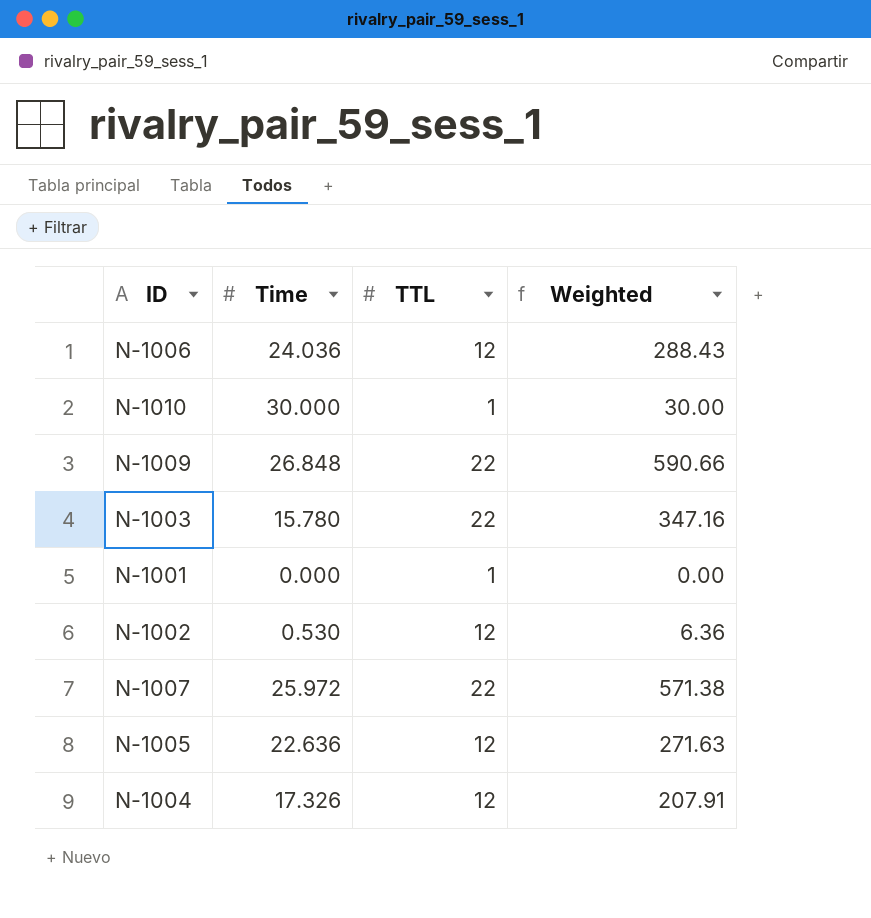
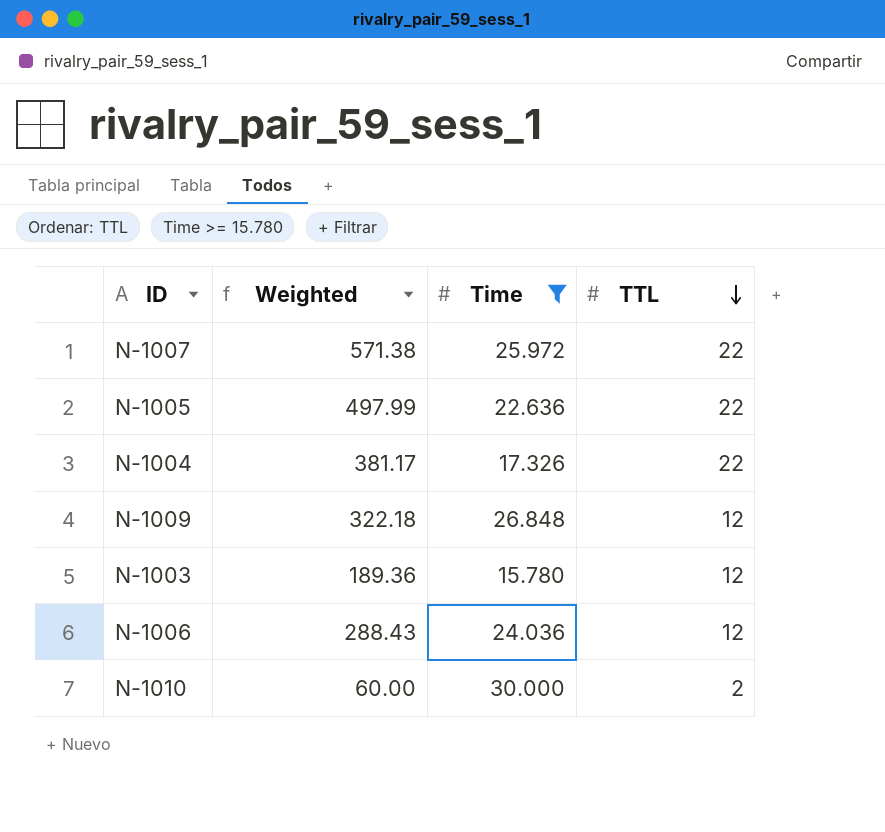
filter: none -> Time >= 15.780
row order: none -> TTL descending
column Weighted | position: 4 -> 2
N-1005 | Weighted: 271.63 -> 497.99
N-1005 | TTL: 12 -> 22
N-1004 | Weighted: 207.91 -> 381.17
N-1004 | TTL: 12 -> 22
N-1009 | Weighted: 590.66 -> 322.18
N-1009 | TTL: 22 -> 12
N-1003 | Weighted: 347.16 -> 189.36
N-1003 | TTL: 22 -> 12
N-1010 | Weighted: 30.00 -> 60.00
N-1010 | TTL: 1 -> 2

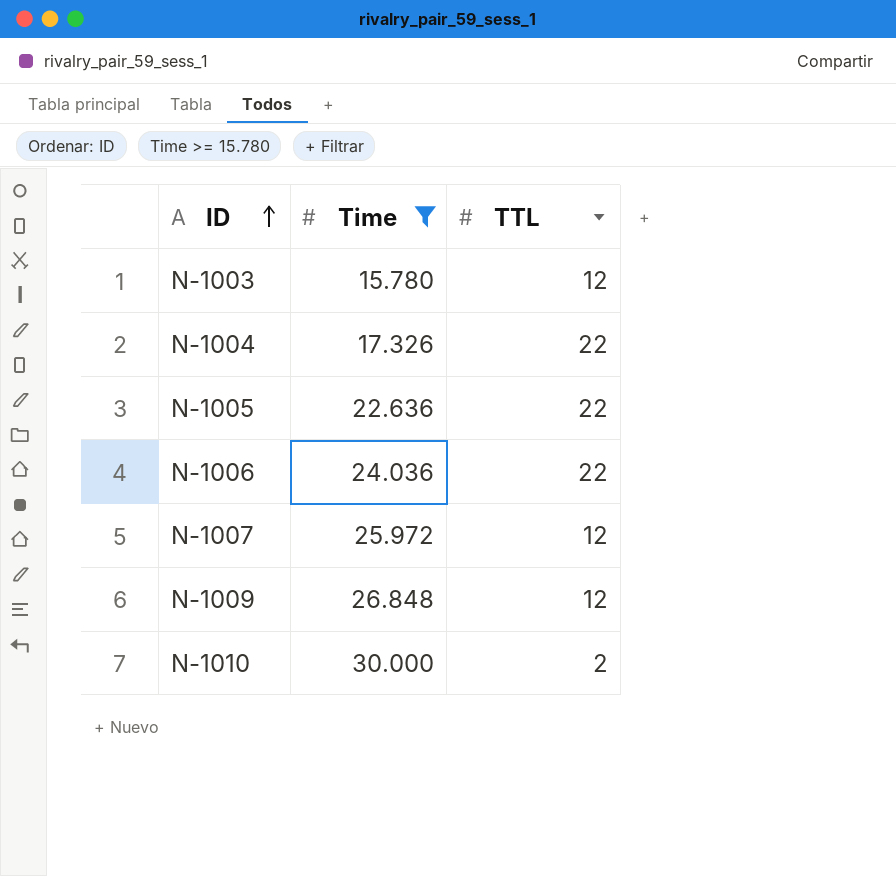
row order: TTL descending -> ID ascending
column Weighted | formula: [Time] * [TTL] -> none
N-1006 | TTL: 12 -> 22
N-1007 | TTL: 22 -> 12

